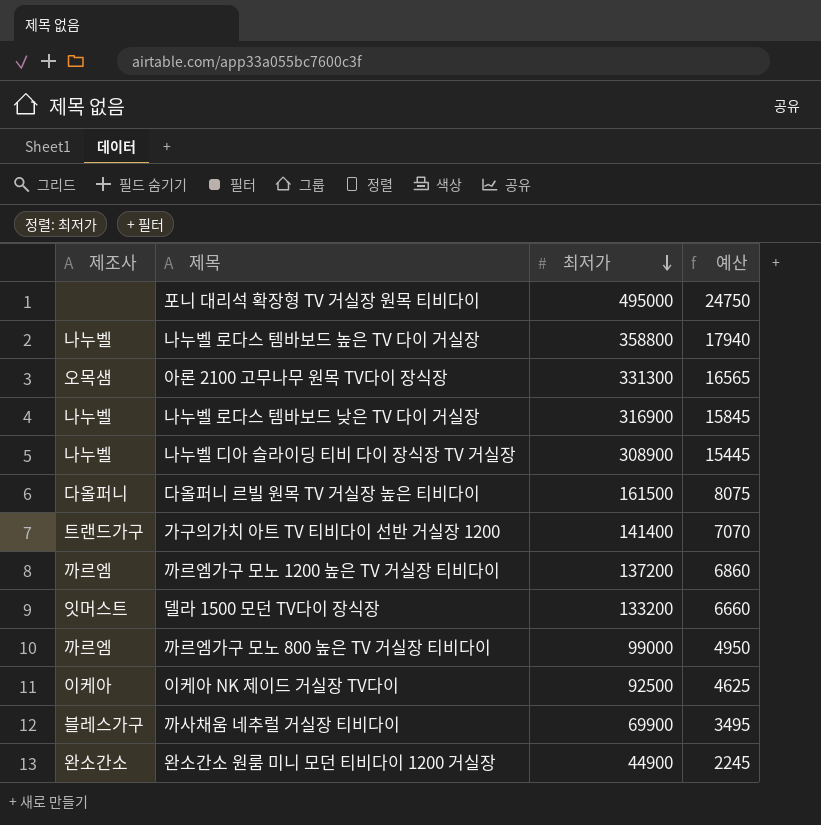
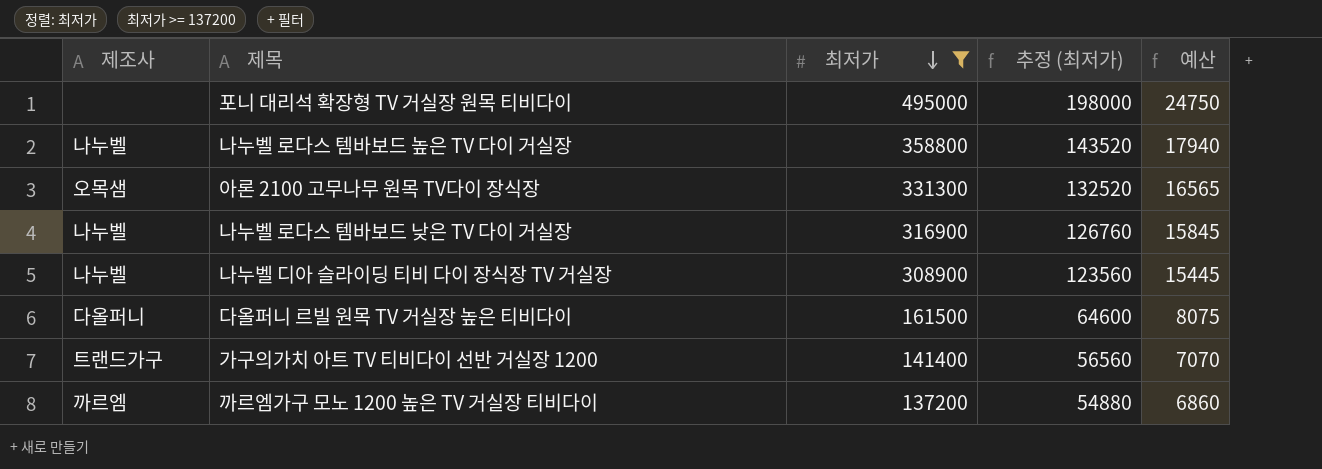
filter: none -> 최저가 >= 137200
column 추정 (최저가) | formula: none -> [최저가] * 0.4

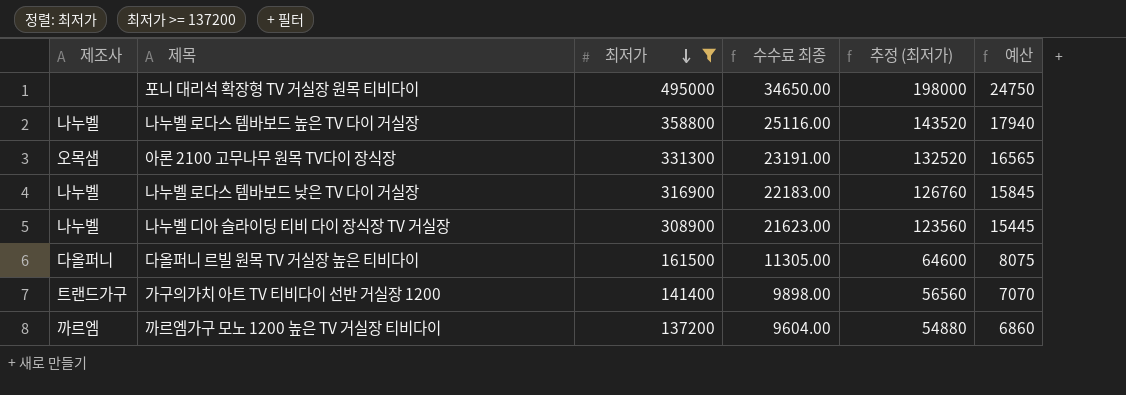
column 수수료 최종 | formula: none -> [최저가] * 0.07

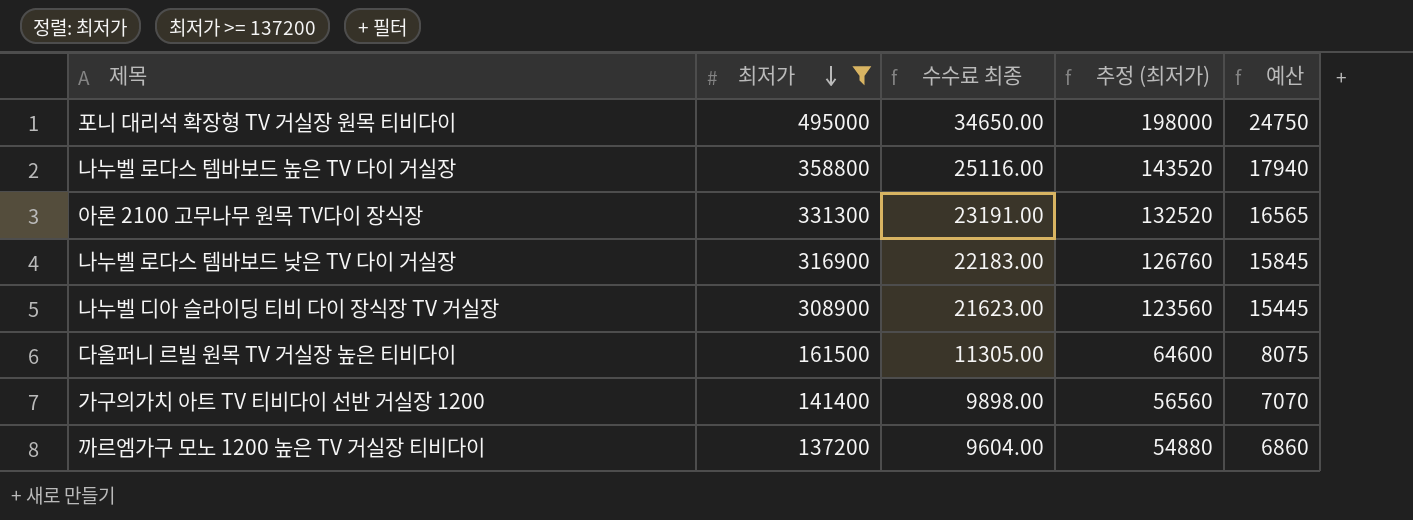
column 제조사 | position: 1 -> none

